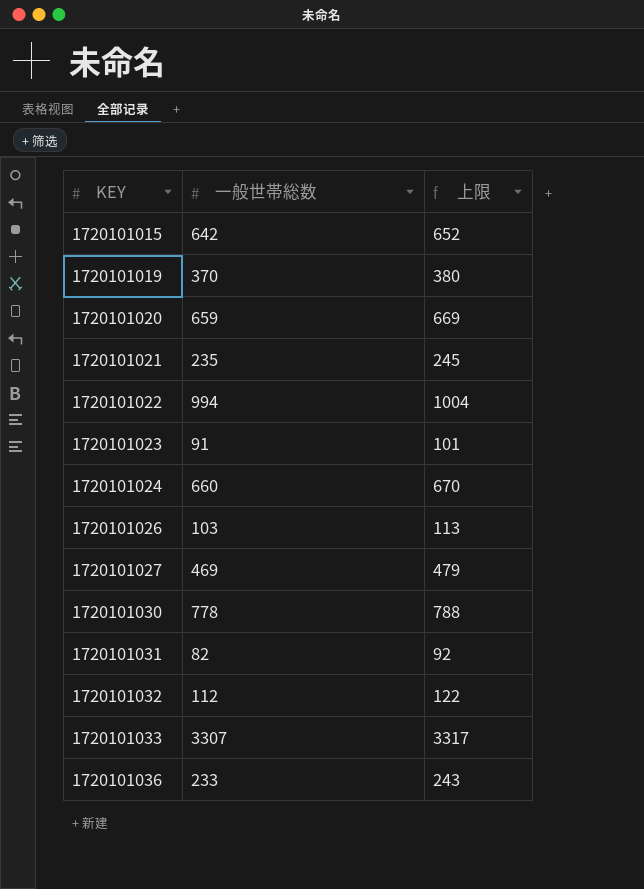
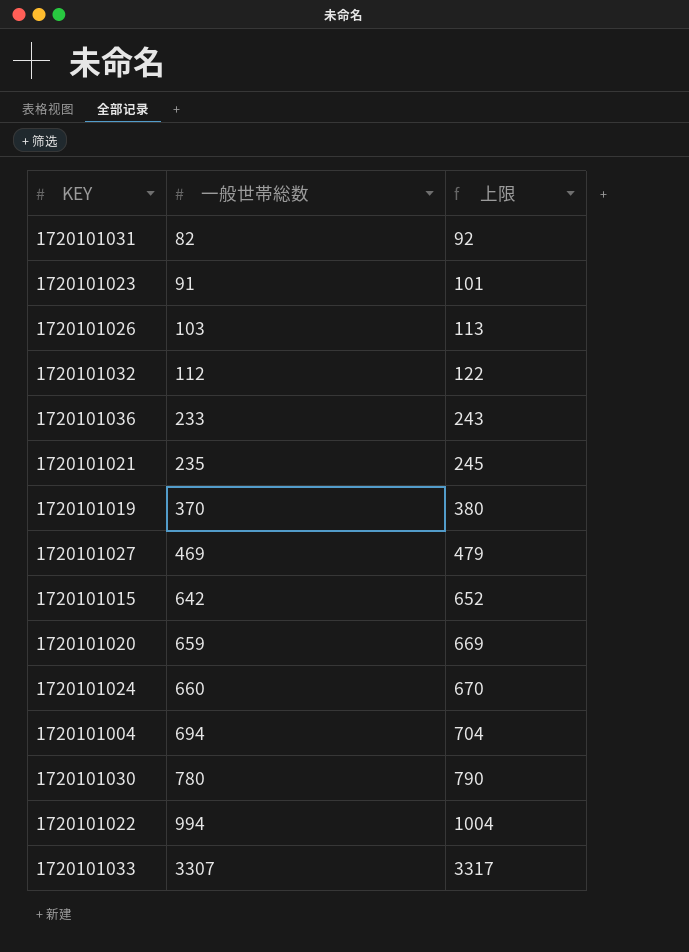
row order: KEY ascending -> 一般世帯総数 ascending
row 1720101004: none -> 694 | 704
1720101030 | 一般世帯総数: 778 -> 780
1720101030 | 上限: 788 -> 790

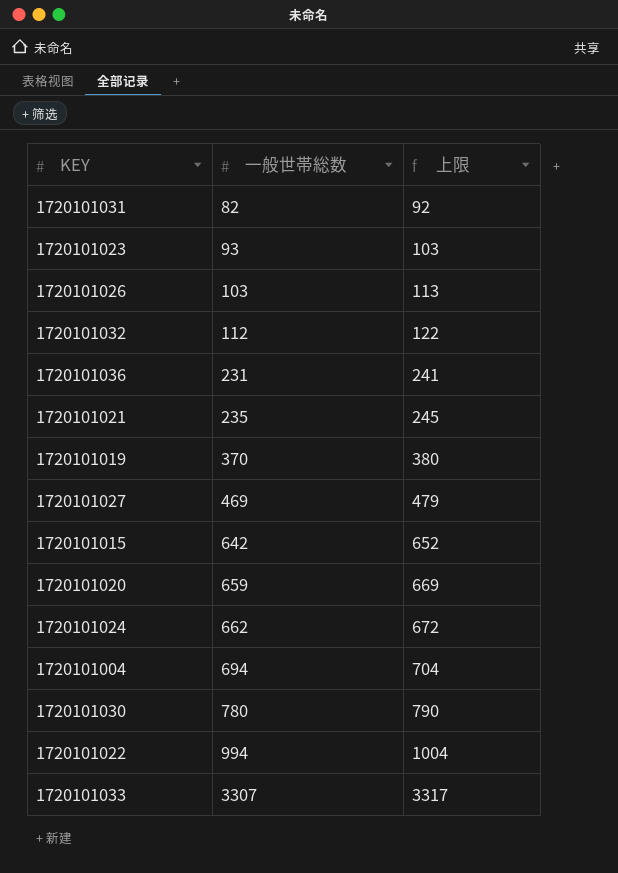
1720101023 | 一般世帯総数: 91 -> 93
1720101023 | 上限: 101 -> 103
1720101036 | 一般世帯総数: 233 -> 231
1720101036 | 上限: 243 -> 241
1720101024 | 一般世帯総数: 660 -> 662
1720101024 | 上限: 670 -> 672

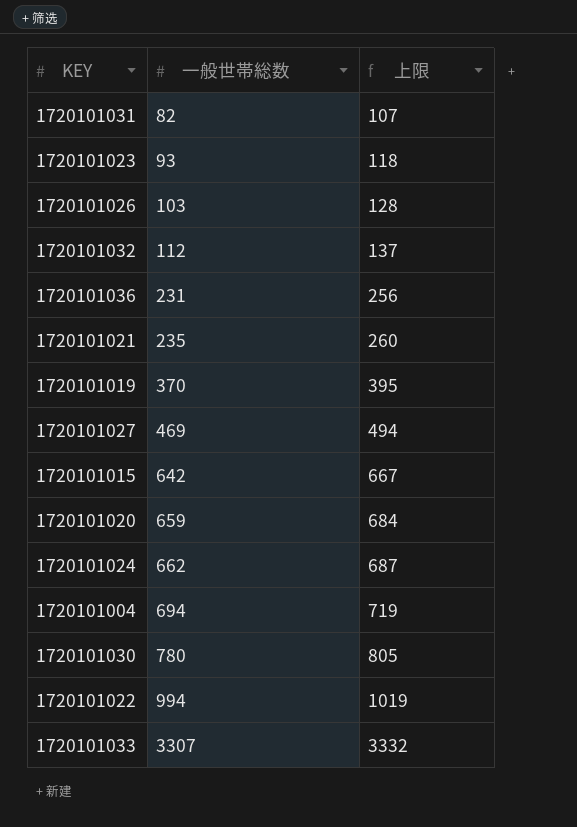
column 上限 | formula: [一般世帯総数] + 10 -> [一般世帯総数] + 25

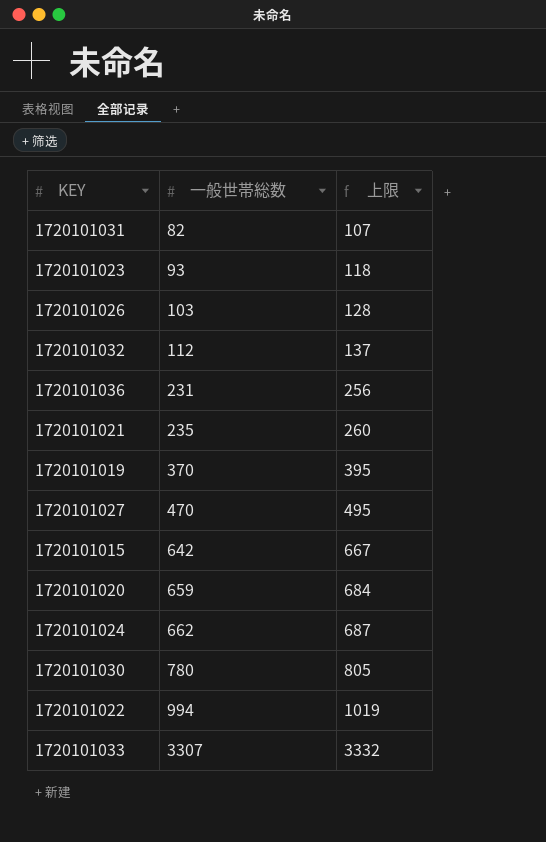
row 1720101004: 694 | 719 -> none
1720101027 | 一般世帯総数: 469 -> 470
1720101027 | 上限: 494 -> 495

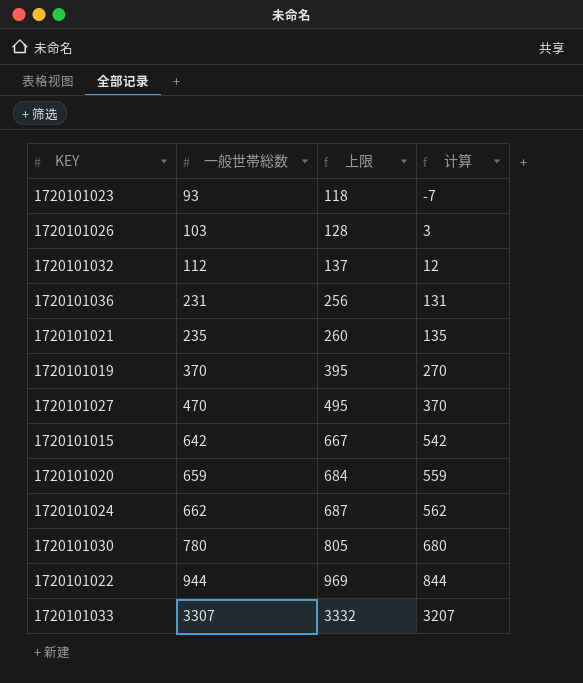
column 计算 | formula: none -> [一般世帯総数] - 100
row 1720101031: 82 | 107 -> none
1720101022 | 一般世帯総数: 994 -> 944
1720101022 | 上限: 1019 -> 969

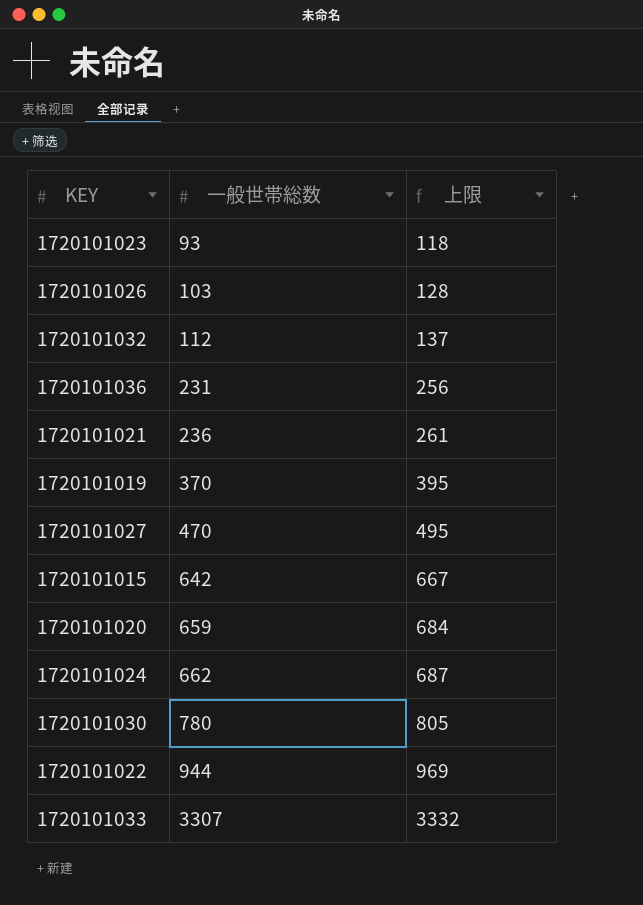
column 计算 | formula: [一般世帯総数] - 100 -> none
1720101021 | 一般世帯総数: 235 -> 236
1720101021 | 上限: 260 -> 261

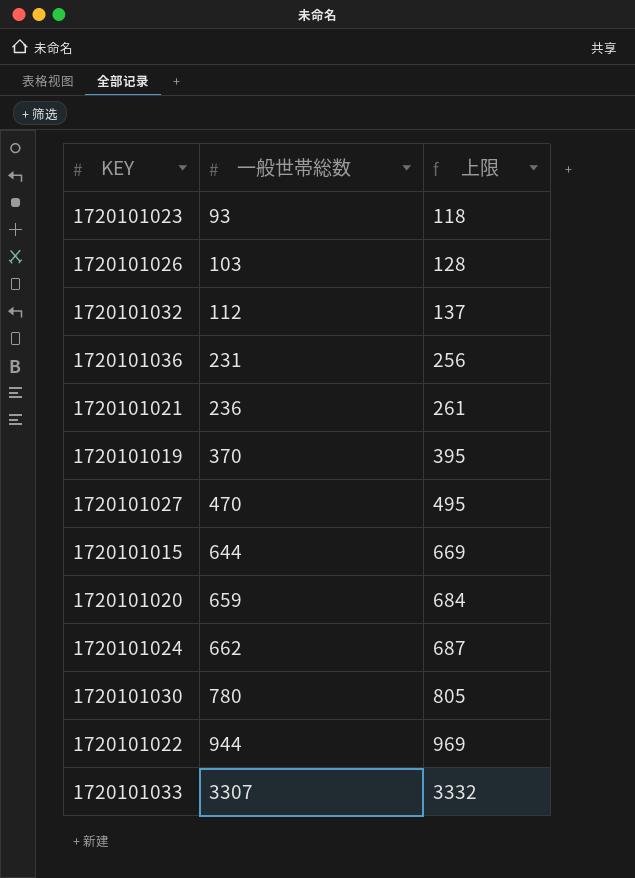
1720101015 | 一般世帯総数: 642 -> 644
1720101015 | 上限: 667 -> 669

